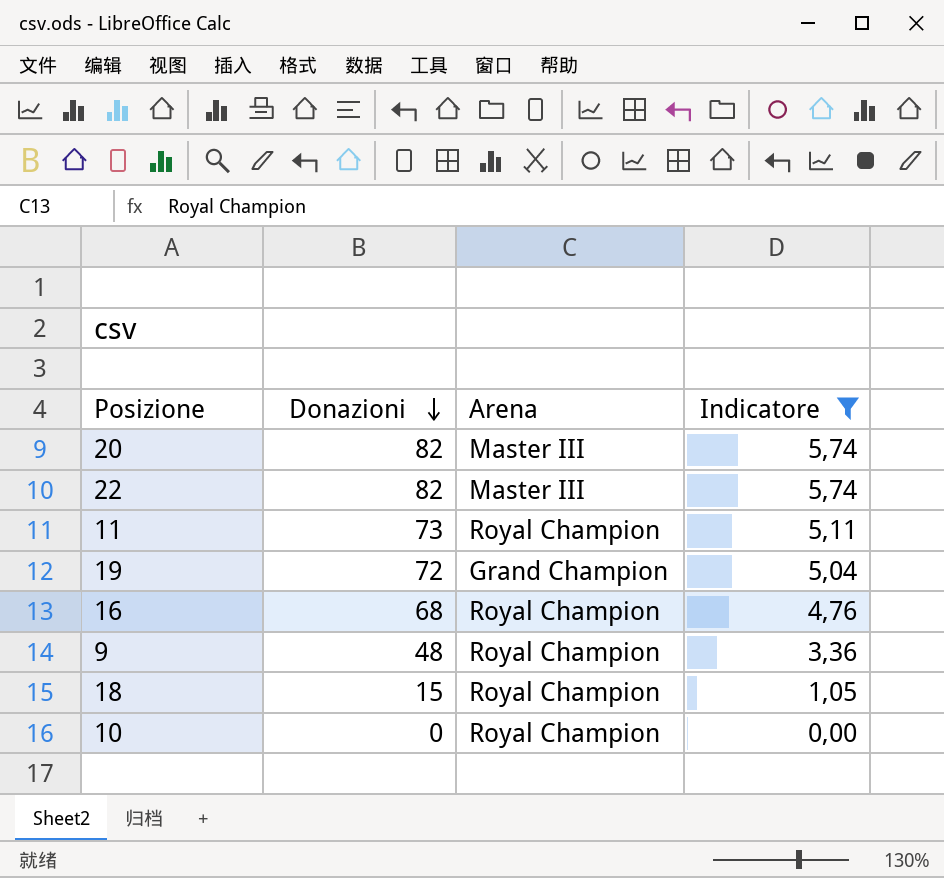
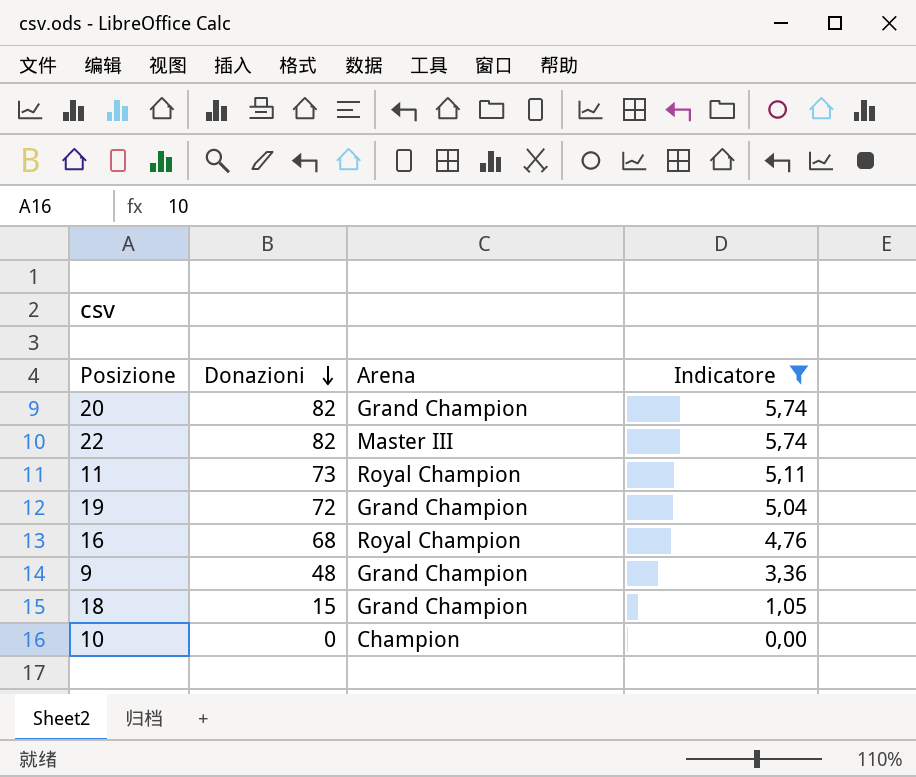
20 | Arena: Master III -> Grand Champion
9 | Arena: Royal Champion -> Grand Champion
18 | Arena: Royal Champion -> Grand Champion
10 | Arena: Royal Champion -> Champion

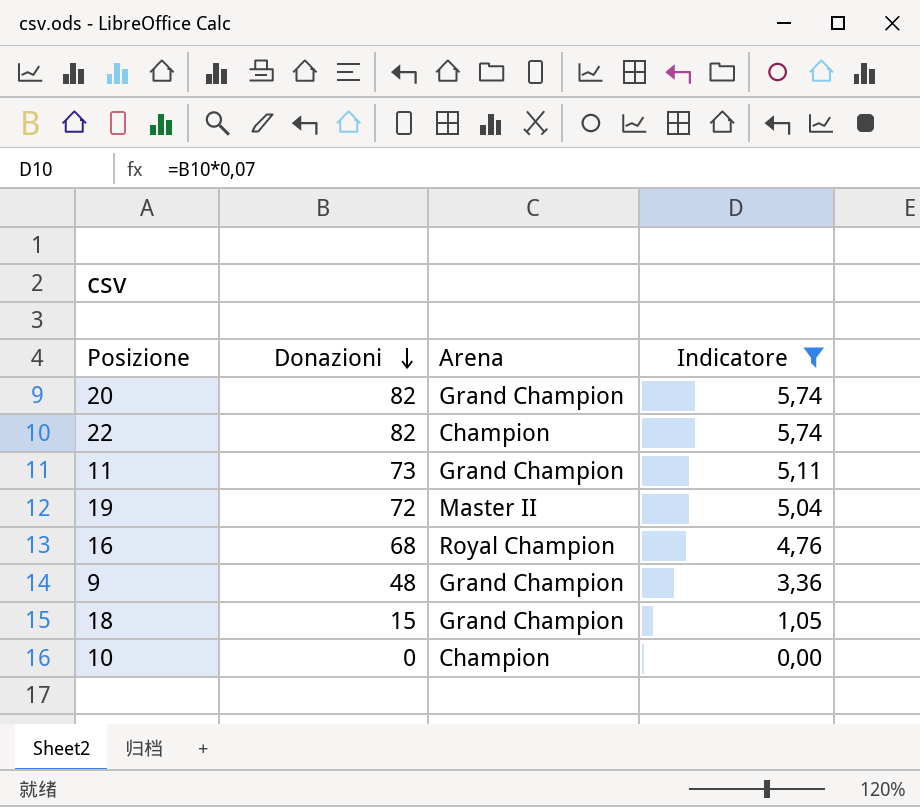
22 | Arena: Master III -> Champion
11 | Arena: Royal Champion -> Grand Champion
19 | Arena: Grand Champion -> Master II

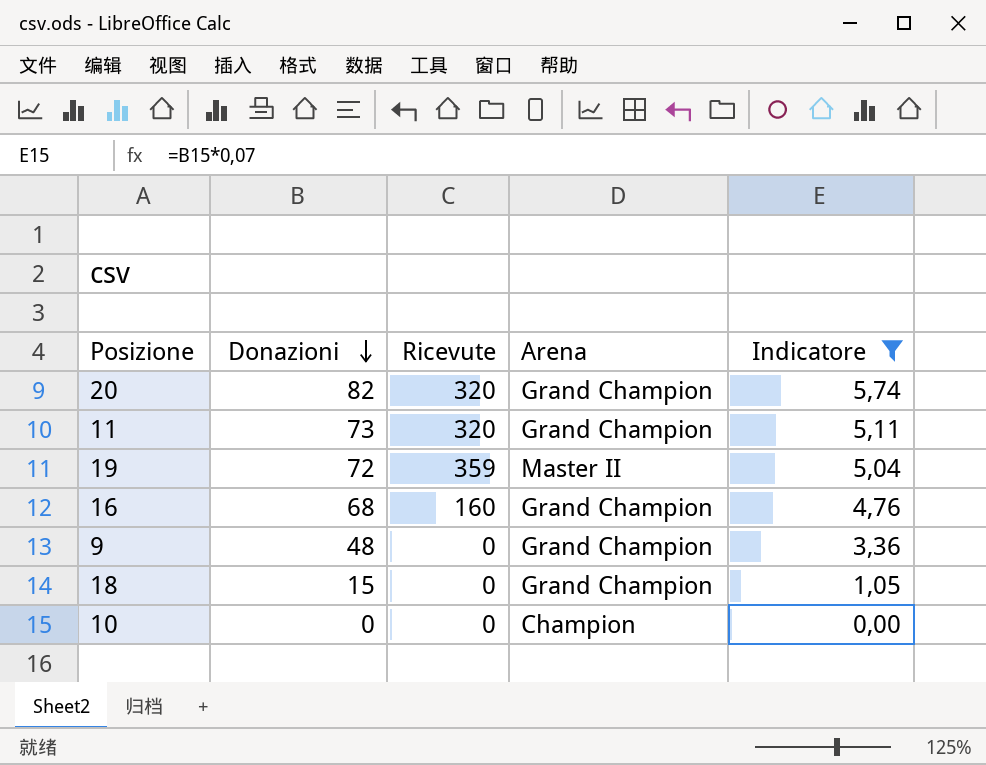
column Ricevute | position: none -> 3
row 22: 82 | Champion | 5,74 -> none
16 | Arena: Royal Champion -> Grand Champion

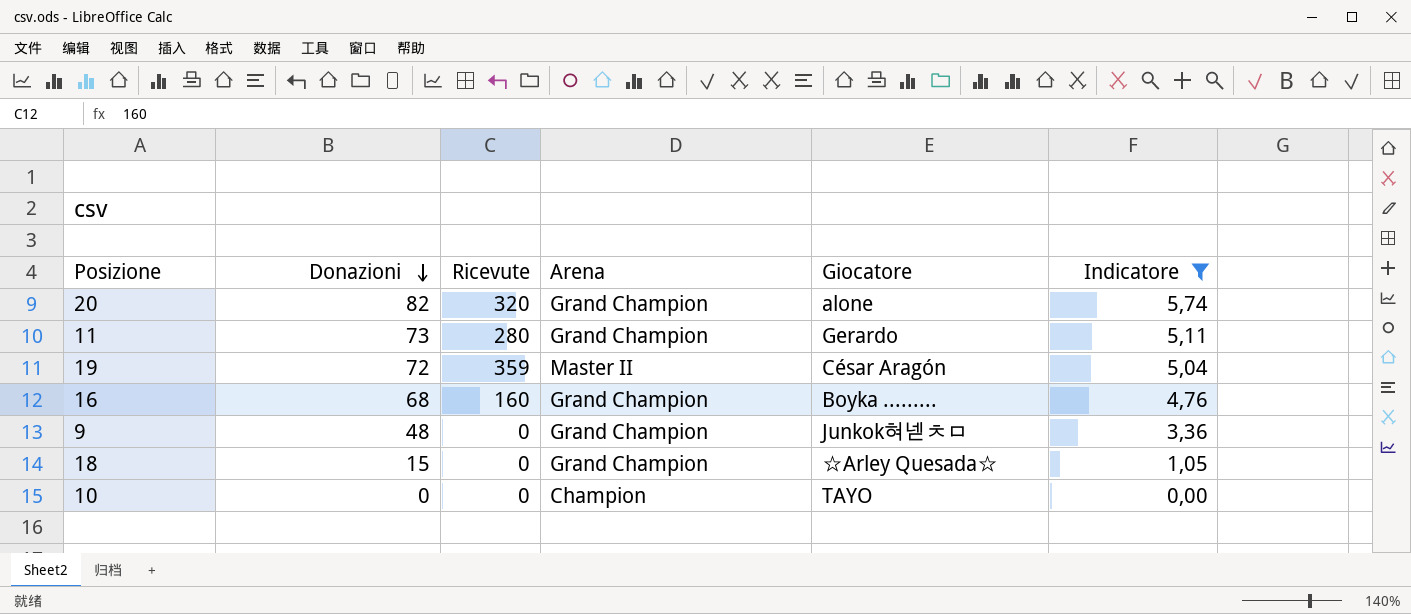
column Giocatore | position: none -> 5
11 | Ricevute: 320 -> 280

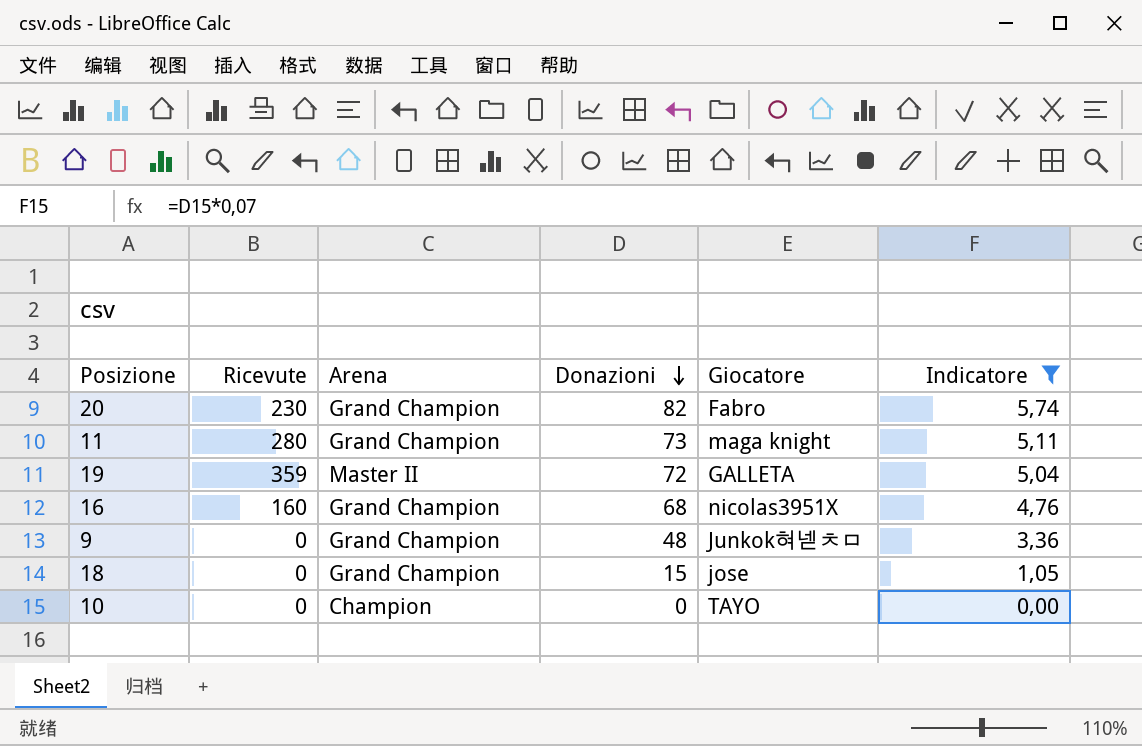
column Donazioni | position: 2 -> 4
20 | Ricevute: 320 -> 230
20 | Giocatore: alone -> Fabro
11 | Giocatore: Gerardo -> maga knight
19 | Giocatore: César Aragón -> GALLETA
16 | Giocatore: Boyka ......... -> nicolas3951X
18 | Giocatore: ☆Arley Quesada☆ -> jose

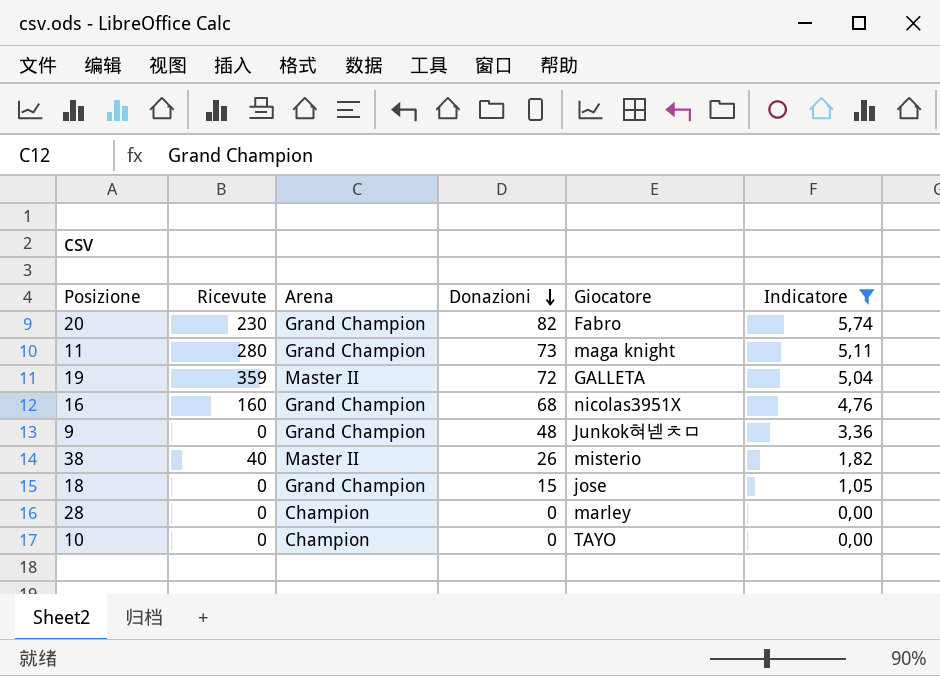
row 38: none -> 40 | Master II | 26 | misterio | 1,82
row 28: none -> 0 | Champion | 0 | marley | 0,00

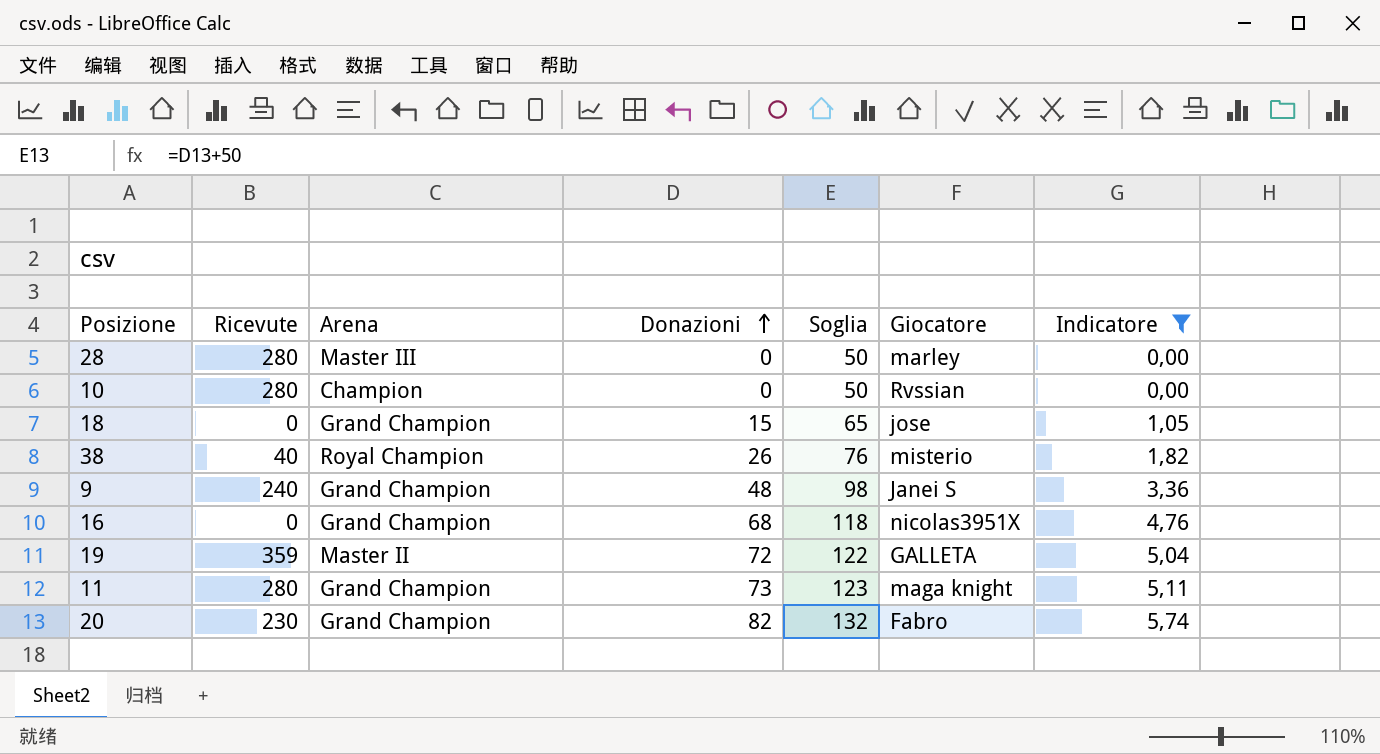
row order: Donazioni descending -> Donazioni ascending
column Soglia | formula: none -> [Donazioni] + 50
28 | Ricevute: 0 -> 280
28 | Arena: Champion -> Master III
10 | Ricevute: 0 -> 280
10 | Giocatore: TAYO -> Rvssian
38 | Arena: Master II -> Royal Champion
9 | Ricevute: 0 -> 240
9 | Giocatore: Junkok혀넫ㅊㅁ -> Janei S
16 | Ricevute: 160 -> 0

